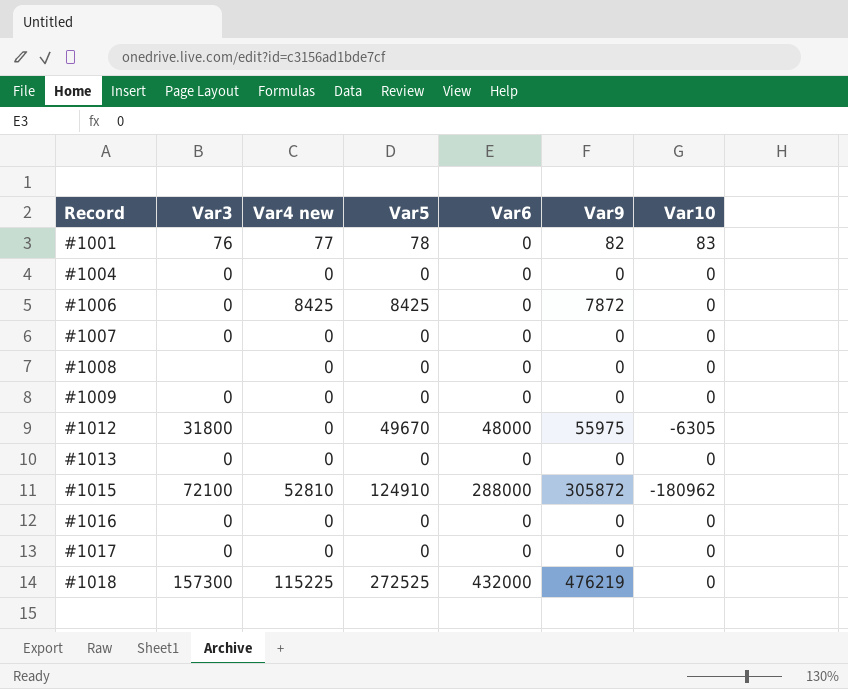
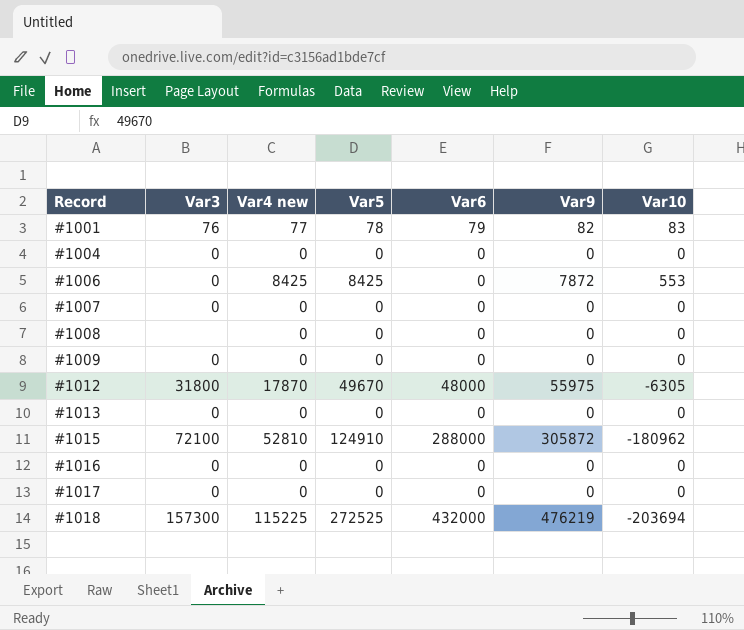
#1001 | Var6: 0 -> 79
#1006 | Var10: 0 -> 553
#1012 | Var4 new: 0 -> 17870
#1018 | Var10: 0 -> -203694

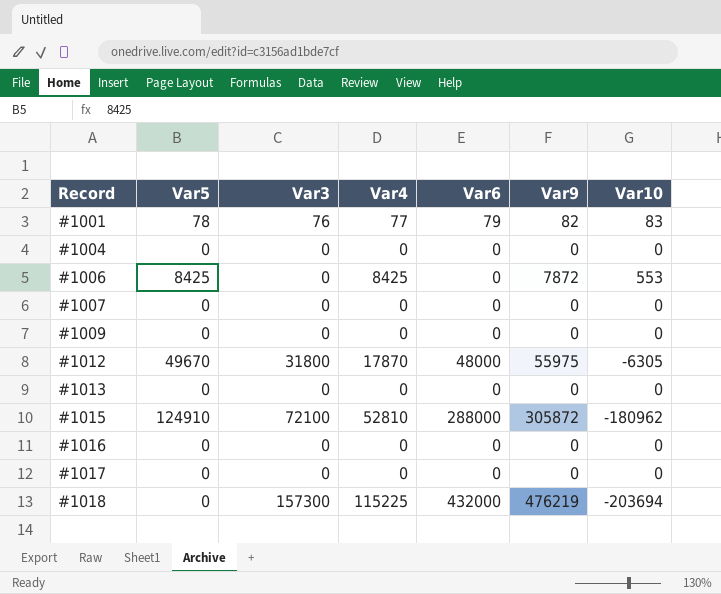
column Var5 | position: 4 -> 2
column name: Var4 new -> Var4
row #1008: none | 0 | 0 | 0 | 0 | 0 -> none
#1018 | Var5: 272525 -> 0

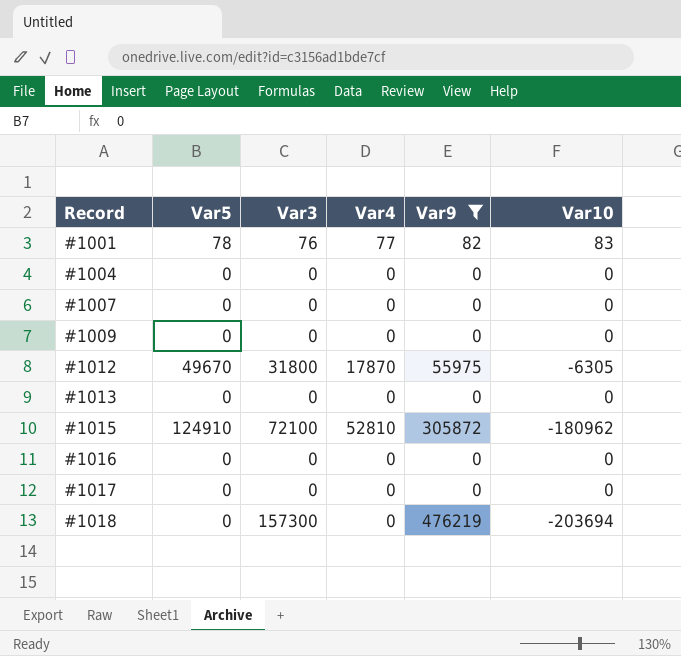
filter: none -> Var9 != 7872
column Var6 | position: 5 -> none
#1018 | Var4: 115225 -> 0

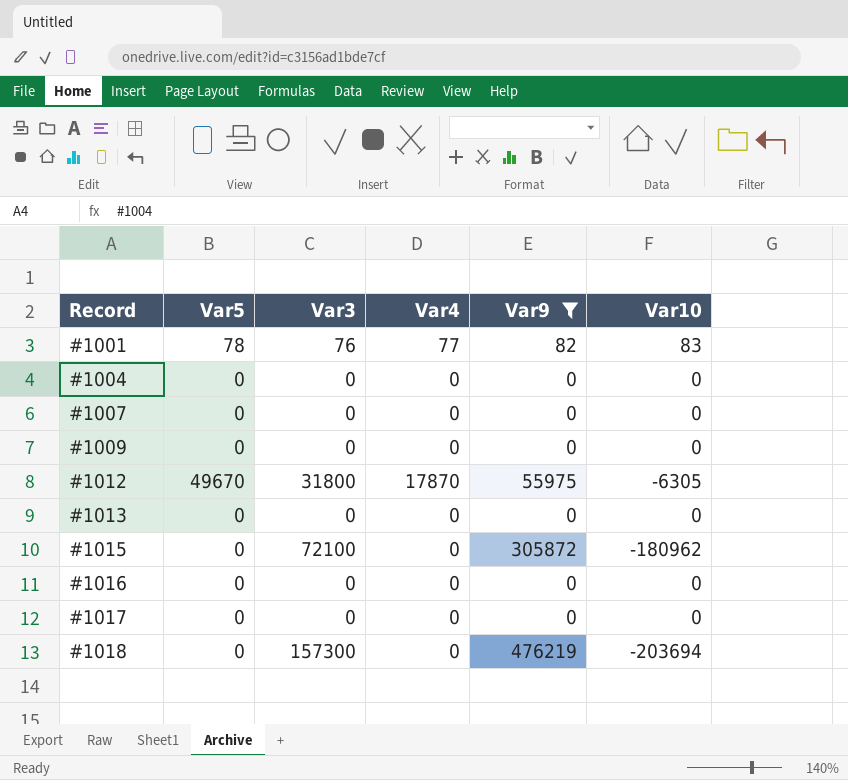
#1015 | Var5: 124910 -> 0
#1015 | Var4: 52810 -> 0

